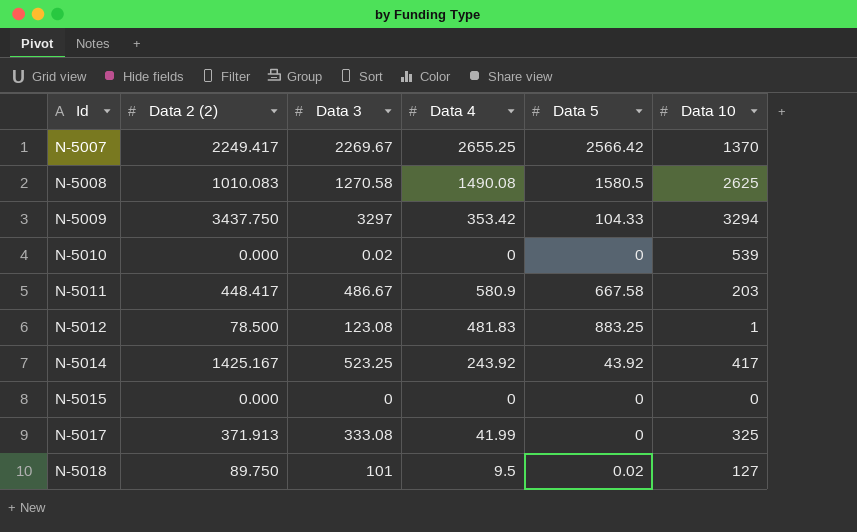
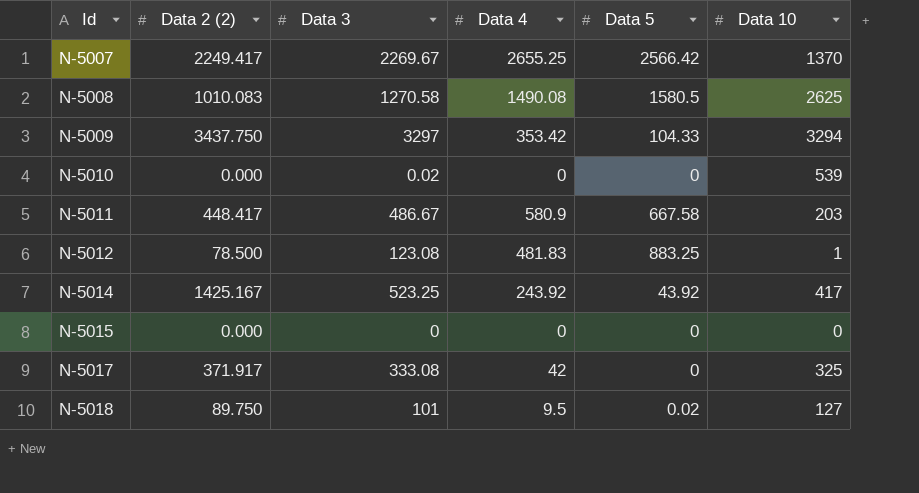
N-5017 | Data 2 (2): 371.913 -> 371.917
N-5017 | Data 4: 41.99 -> 42

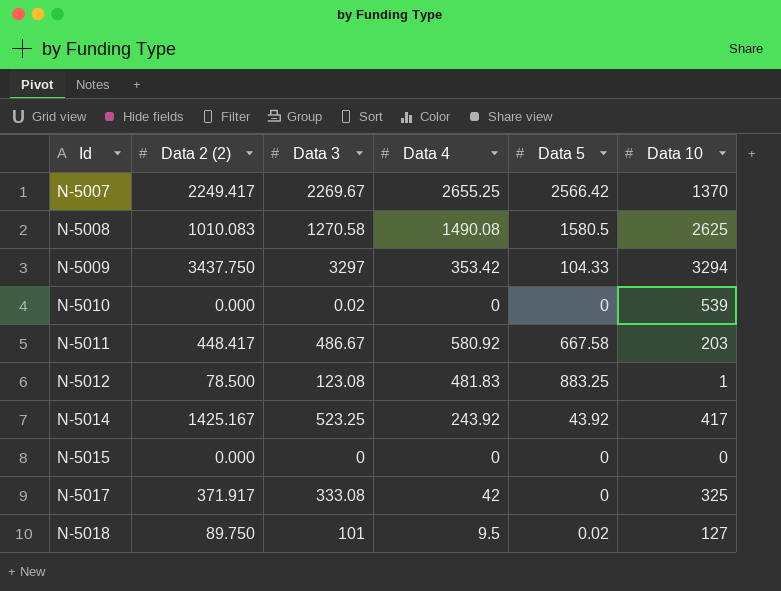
N-5011 | Data 4: 580.9 -> 580.92

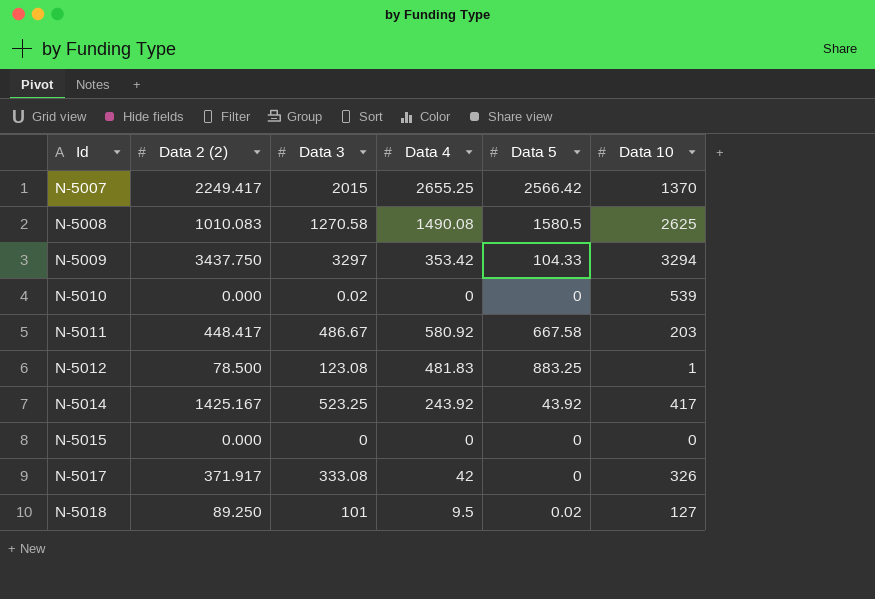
N-5007 | Data 3: 2269.67 -> 2015
N-5017 | Data 10: 325 -> 326
N-5018 | Data 2 (2): 89.750 -> 89.250

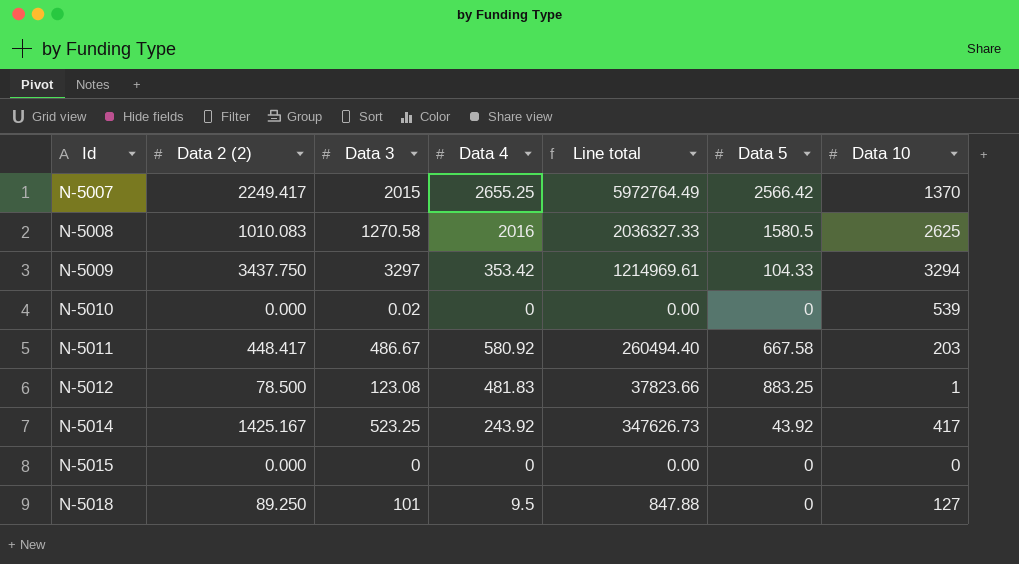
column Line total | formula: none -> [Data 2 (2)] * [Data 4]
row N-5017: 371.917 | 333.08 | 42 | 0 | 326 -> none
N-5008 | Data 4: 1490.08 -> 2016
N-5018 | Data 5: 0.02 -> 0

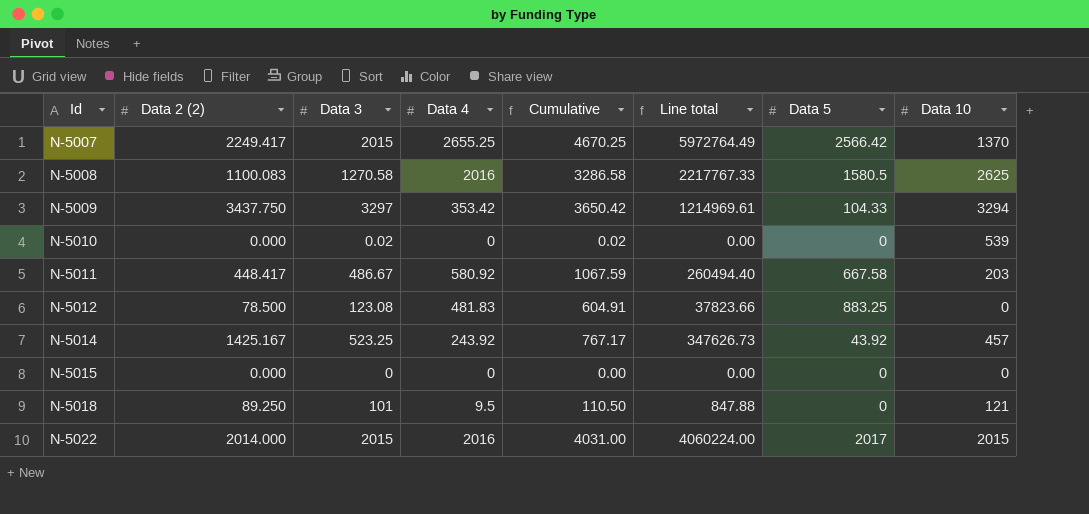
column Cumulative | formula: none -> [Data 3] + [Data 4]
N-5008 | Data 2 (2): 1010.083 -> 1100.083
N-5008 | Line total: 2036327.33 -> 2217767.33
N-5012 | Data 10: 1 -> 0
N-5014 | Data 10: 417 -> 457
N-5018 | Data 10: 127 -> 121
row N-5022: none -> 2014.000 | 2015 | 2016 | 4031.00 | 4060224.00 | 2017 | 2015

